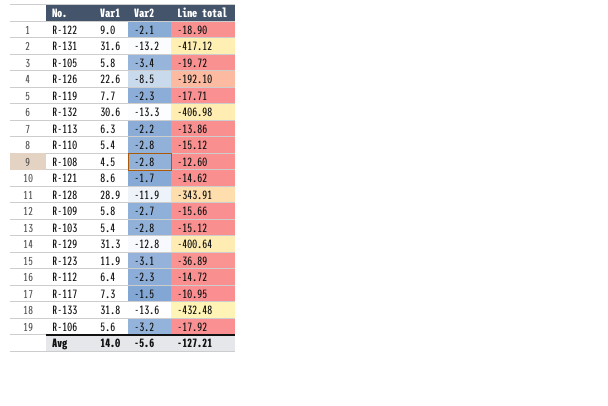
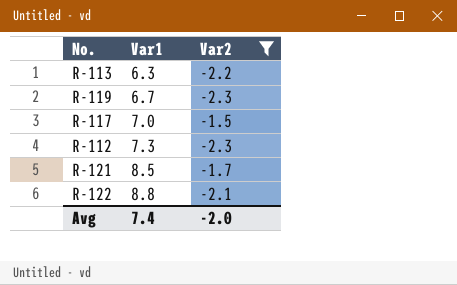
filter: none -> Var2 >= -2.3
row order: none -> Var1 ascending
column Line total | formula: [Var1] * [Var2] -> none
R-119 | Var1: 7.7 -> 6.7
R-117 | Var1: 7.3 -> 7.0
R-112 | Var1: 6.4 -> 7.3
R-121 | Var1: 8.6 -> 8.5
R-122 | Var1: 9.0 -> 8.8
Avg | Var1: 14.0 -> 7.4
Avg | Var2: -5.6 -> -2.0

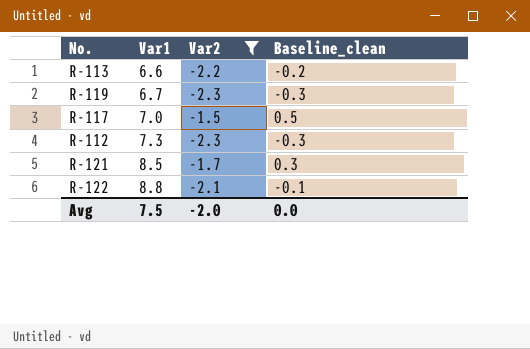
column Baseline_clean | formula: none -> [Var2] + 2
R-113 | Var1: 6.3 -> 6.6
Avg | Var1: 7.4 -> 7.5

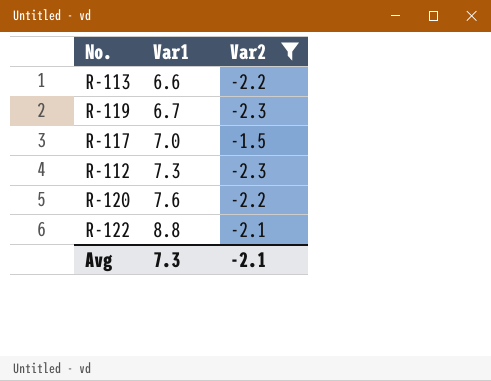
column Baseline_clean | formula: [Var2] + 2 -> none
row R-121: 8.5 | -1.7 | 0.3 -> none
row R-120: none -> 7.6 | -2.2
Avg | Var1: 7.5 -> 7.3
Avg | Var2: -2.0 -> -2.1

